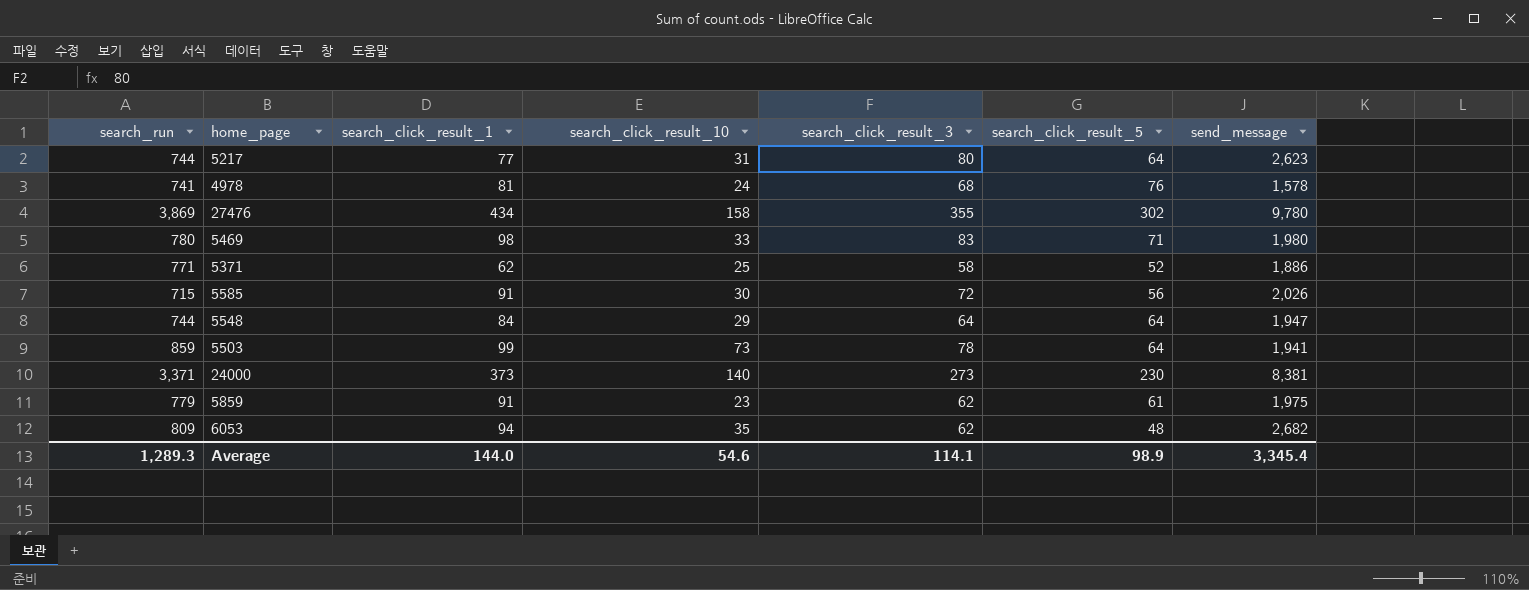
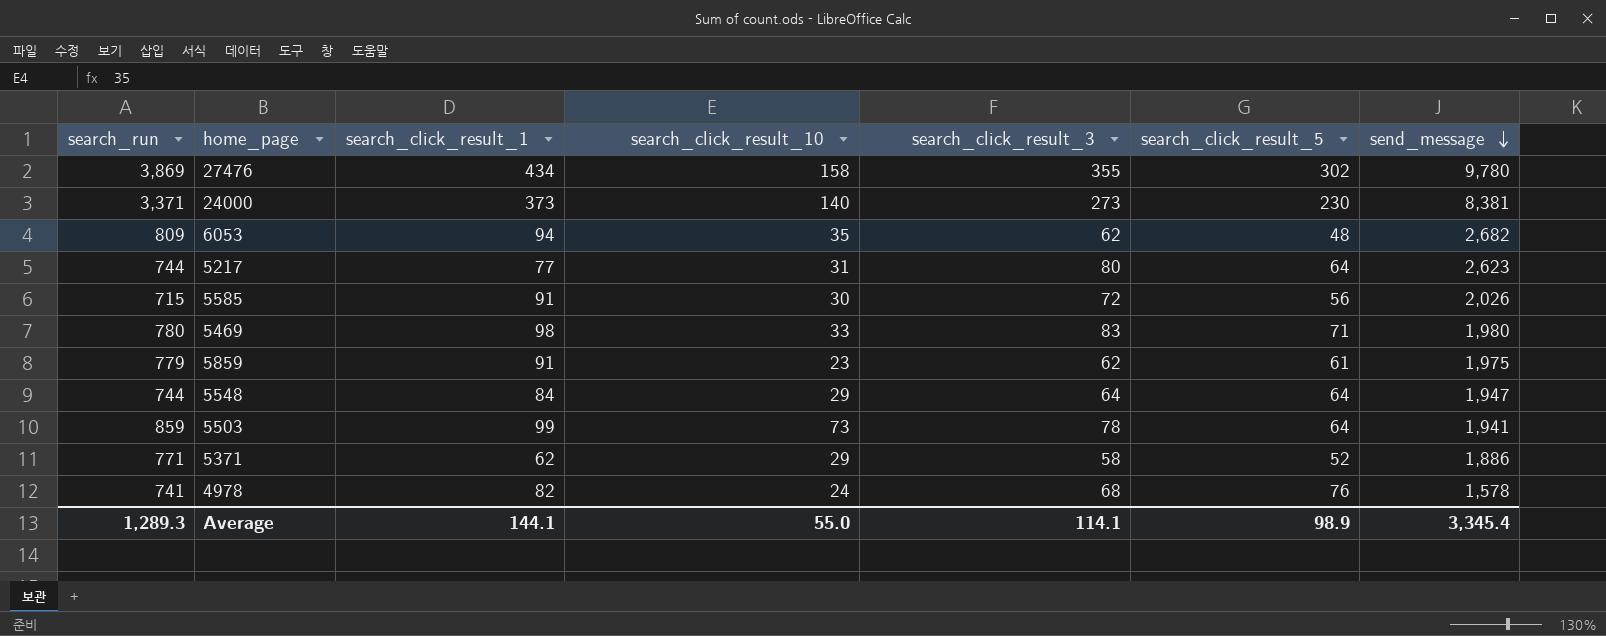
row order: none -> send_message descending
5371 | search_click_result_10: 25 -> 29
4978 | search_click_result_1: 81 -> 82
Average | search_click_result_1: 144.0 -> 144.1
Average | search_click_result_10: 54.6 -> 55.0

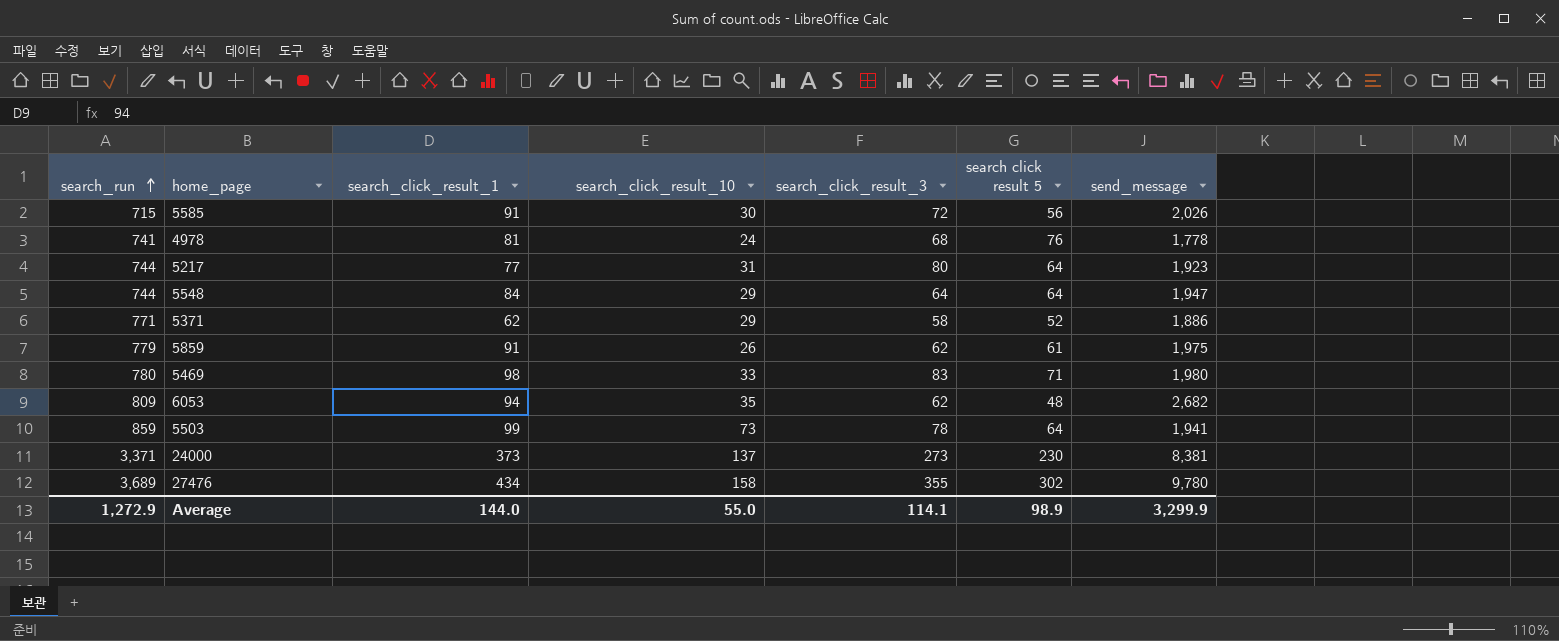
row order: send_message descending -> search_run ascending
column name: search_click_result_5 -> search click result 5
4978 | search_click_result_1: 82 -> 81
4978 | send_message: 1,578 -> 1,778
5217 | send_message: 2,623 -> 1,923
5859 | search_click_result_10: 23 -> 26
24000 | search_click_result_10: 140 -> 137
27476 | search_run: 3,869 -> 3,689
Average | search_run: 1,289.3 -> 1,272.9
Average | search_click_result_1: 144.1 -> 144.0
Average | send_message: 3,345.4 -> 3,299.9

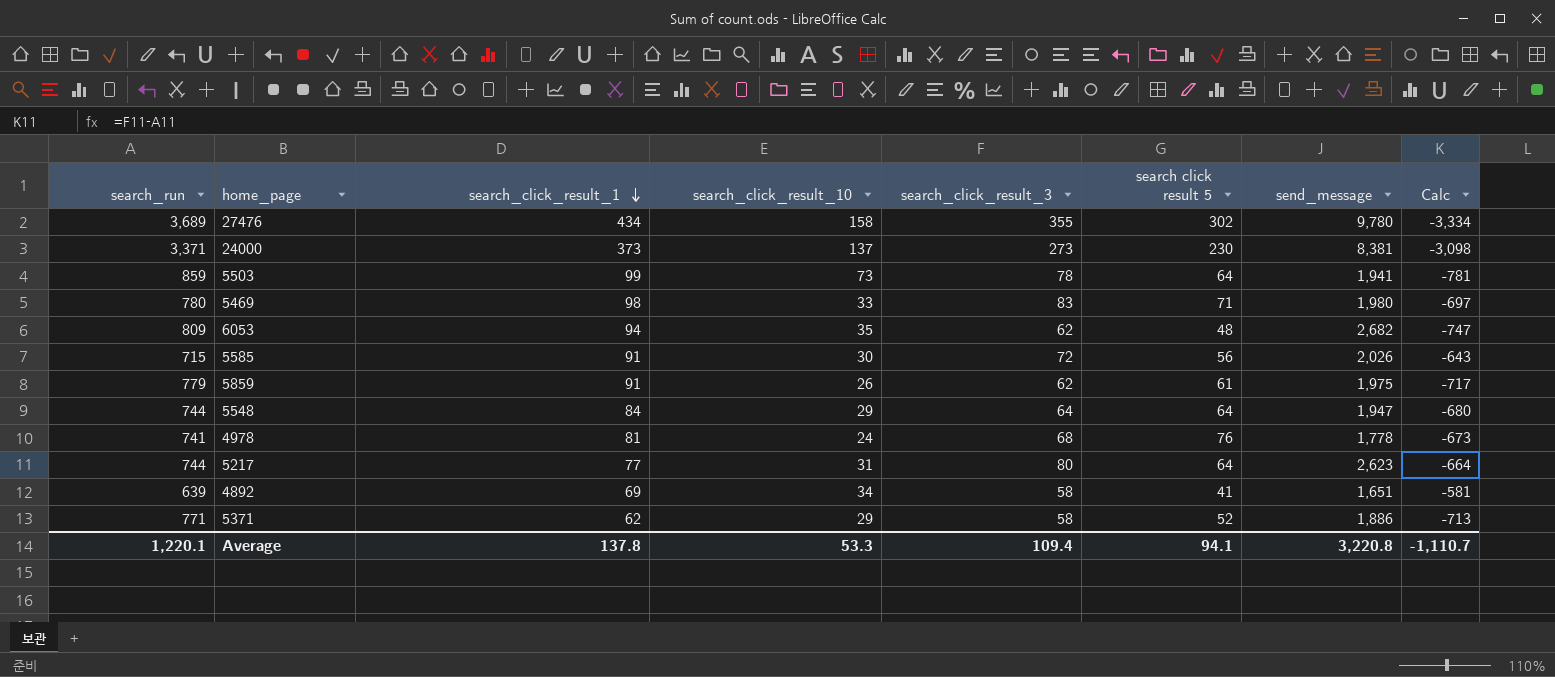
row order: search_run ascending -> search_click_result_1 descending
column Calc | formula: none -> [search_click_result_3] - [search_run]
5217 | send_message: 1,923 -> 2,623
row 4892: none -> 639 | 69 | 34 | 58 | 41 | 1,651 | -581
Average | search_run: 1,272.9 -> 1,220.1
Average | search_click_result_1: 144.0 -> 137.8
Average | search_click_result_10: 55.0 -> 53.3
Average | search_click_result_3: 114.1 -> 109.4
Average | search click result 5: 98.9 -> 94.1
Average | send_message: 3,299.9 -> 3,220.8

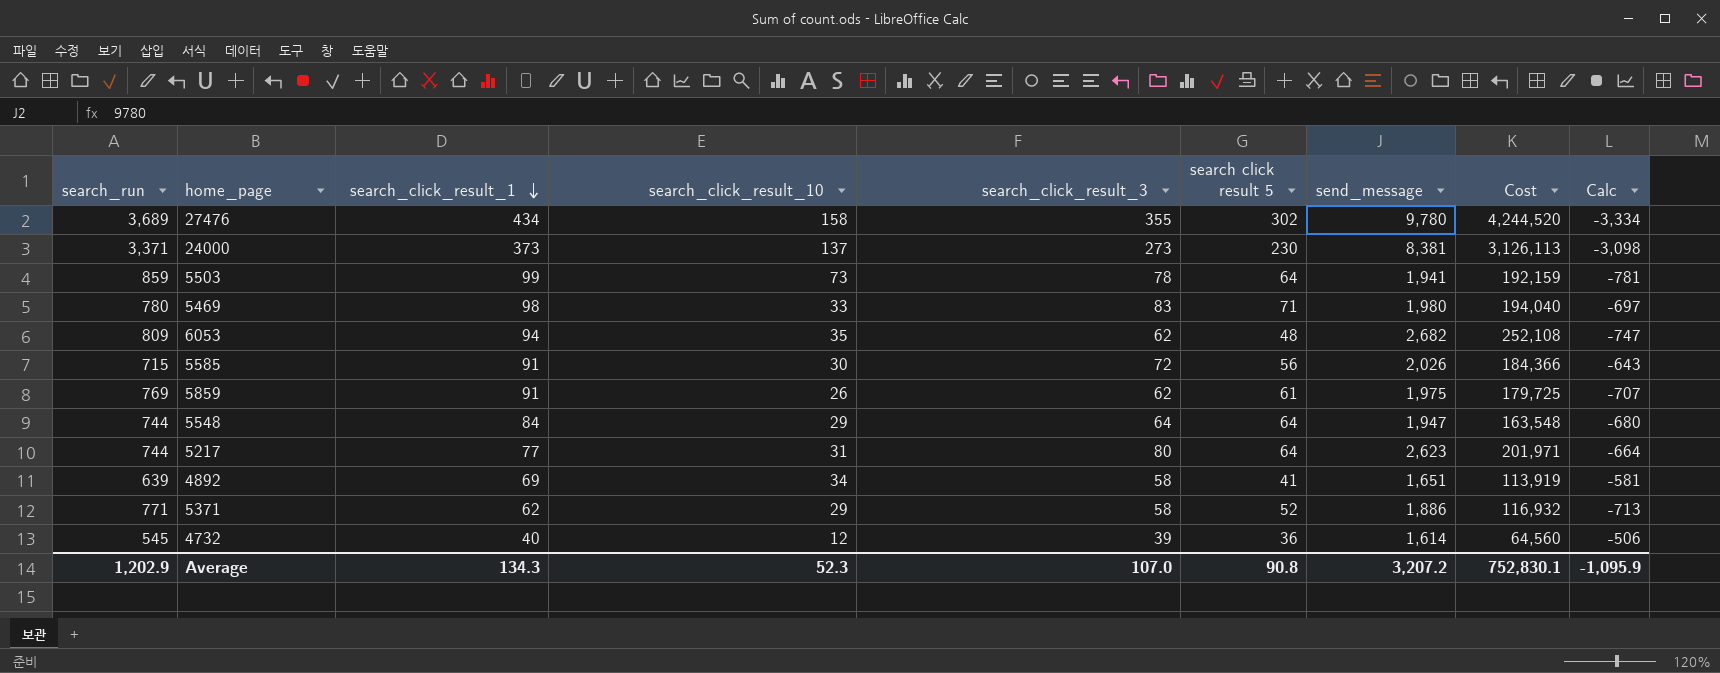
column Cost | formula: none -> [search_click_result_1] * [send_message]
row 4978: 741 | 81 | 24 | 68 | 76 | 1,778 | -673 -> none
5859 | search_run: 779 -> 769
5859 | Calc: -717 -> -707
row 4732: none -> 545 | 40 | 12 | 39 | 36 | 1,614 | 64,560 | -506
Average | search_run: 1,220.1 -> 1,202.9
Average | search_click_result_1: 137.8 -> 134.3
Average | search_click_result_10: 53.3 -> 52.3
Average | search_click_result_3: 109.4 -> 107.0
Average | search click result 5: 94.1 -> 90.8
Average | send_message: 3,220.8 -> 3,207.2
Average | Calc: -1,110.7 -> -1,095.9

